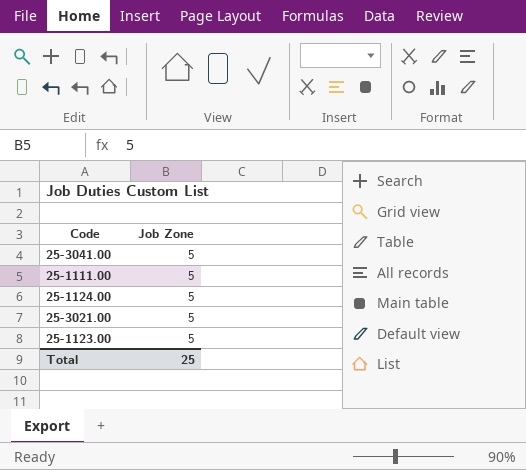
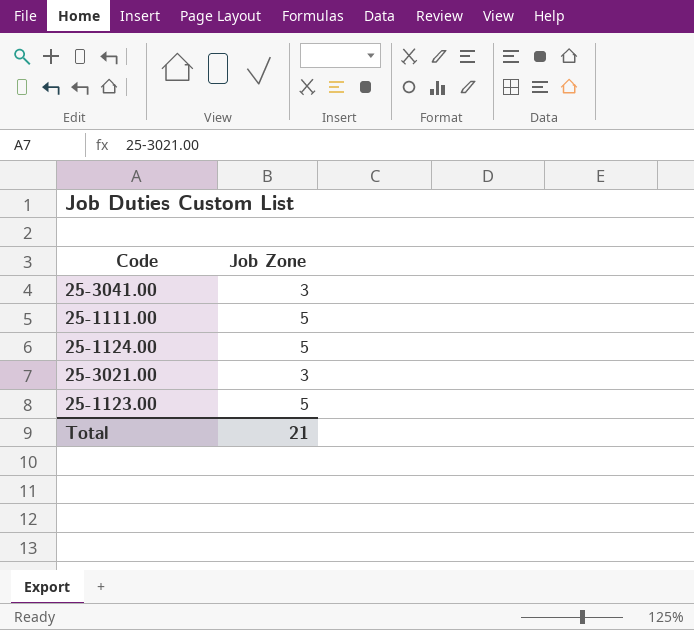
25-3041.00 | Job Zone: 5 -> 3
25-3021.00 | Job Zone: 5 -> 3
Total | Job Zone: 25 -> 21

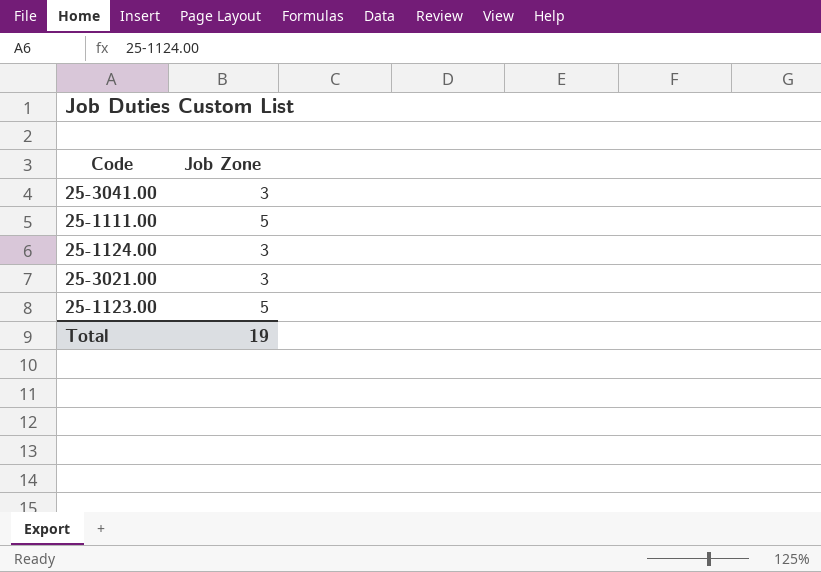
25-1124.00 | Job Zone: 5 -> 3
Total | Job Zone: 21 -> 19

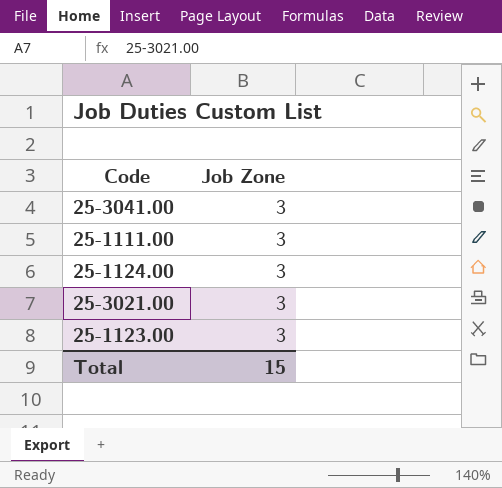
25-1111.00 | Job Zone: 5 -> 3
25-1123.00 | Job Zone: 5 -> 3
Total | Job Zone: 19 -> 15

